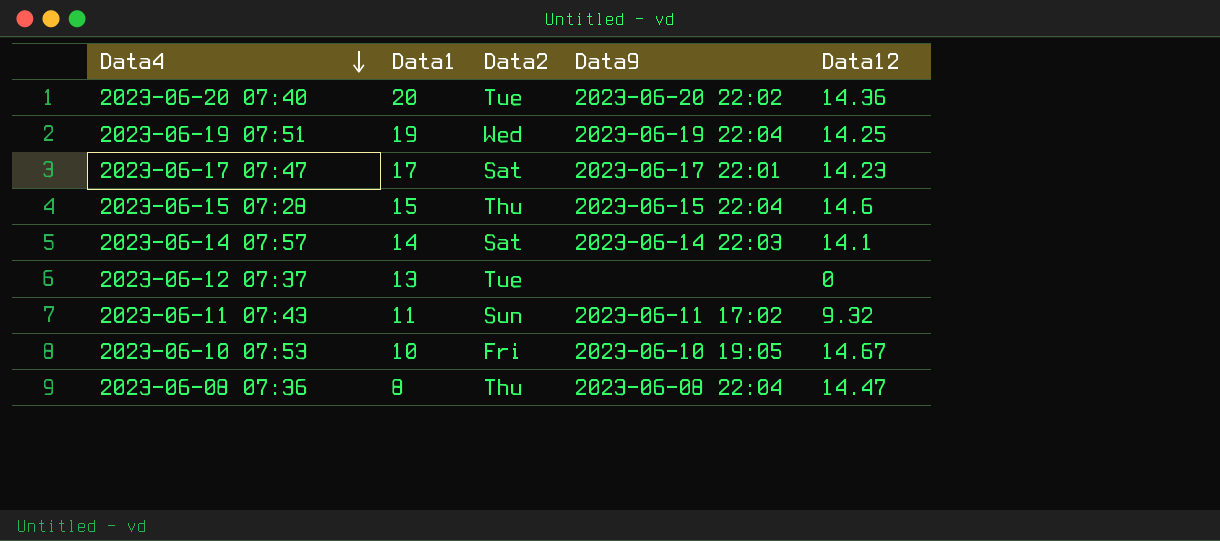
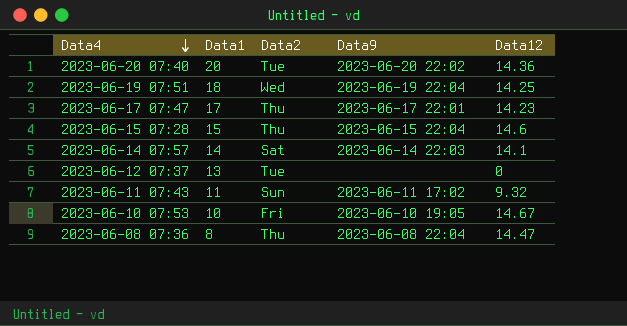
2023-06-19 07:51 | Data1: 19 -> 18
2023-06-17 07:47 | Data2: Sat -> Thu

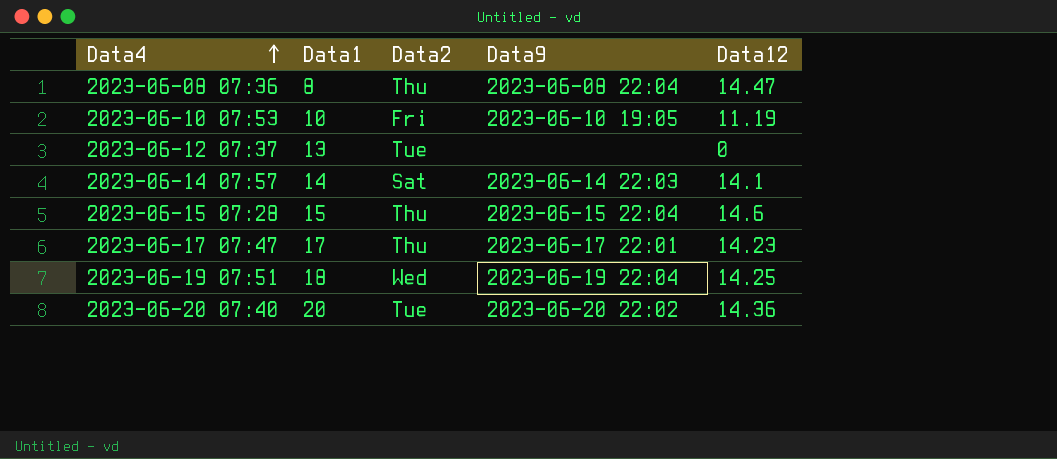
row order: Data4 descending -> Data4 ascending
row 2023-06-11 07:43: 11 | Sun | 2023-06-11 17:02 | 9.32 -> none
2023-06-10 07:53 | Data12: 14.67 -> 11.19

